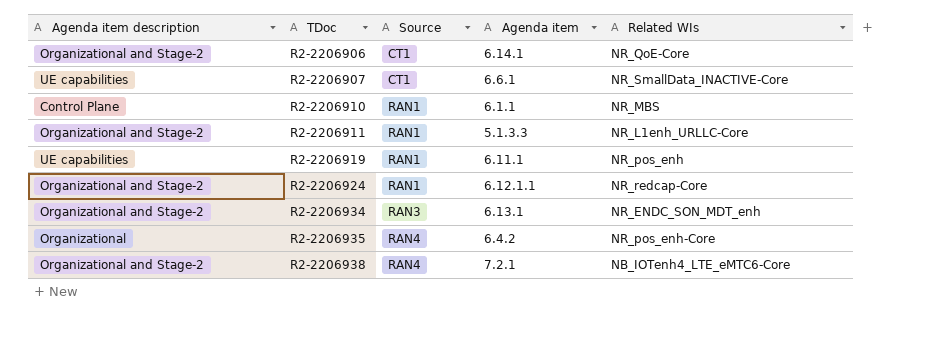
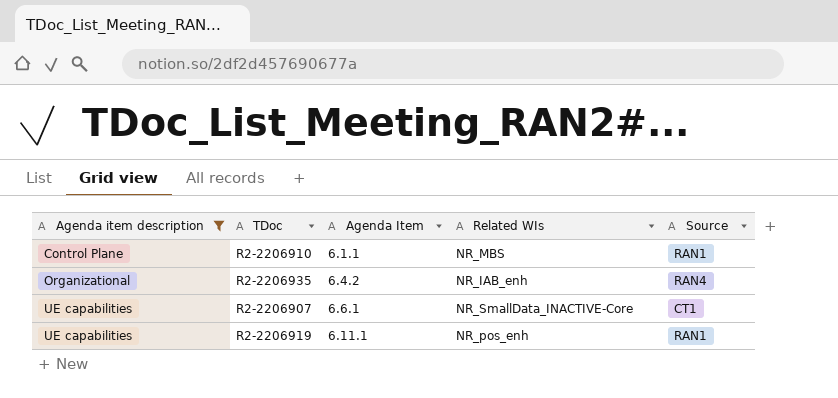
filter: none -> Agenda item description != Organizational and Stage-2
row order: TDoc ascending -> Agenda item description ascending
column name: Agenda item -> Agenda Item
column Source | position: 3 -> 5
R2-2206935 | Related WIs: NR_pos_enh-Core -> NR_IAB_enh

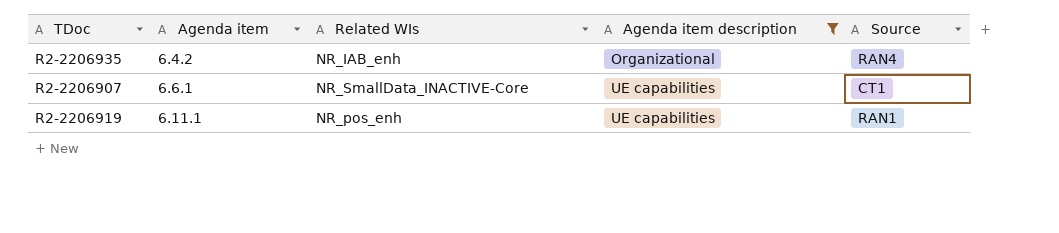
column name: Agenda Item -> Agenda item
column Agenda item description | position: 1 -> 4
row R2-2206910: Control Plane | 6.1.1 | NR_MBS | RAN1 -> none

